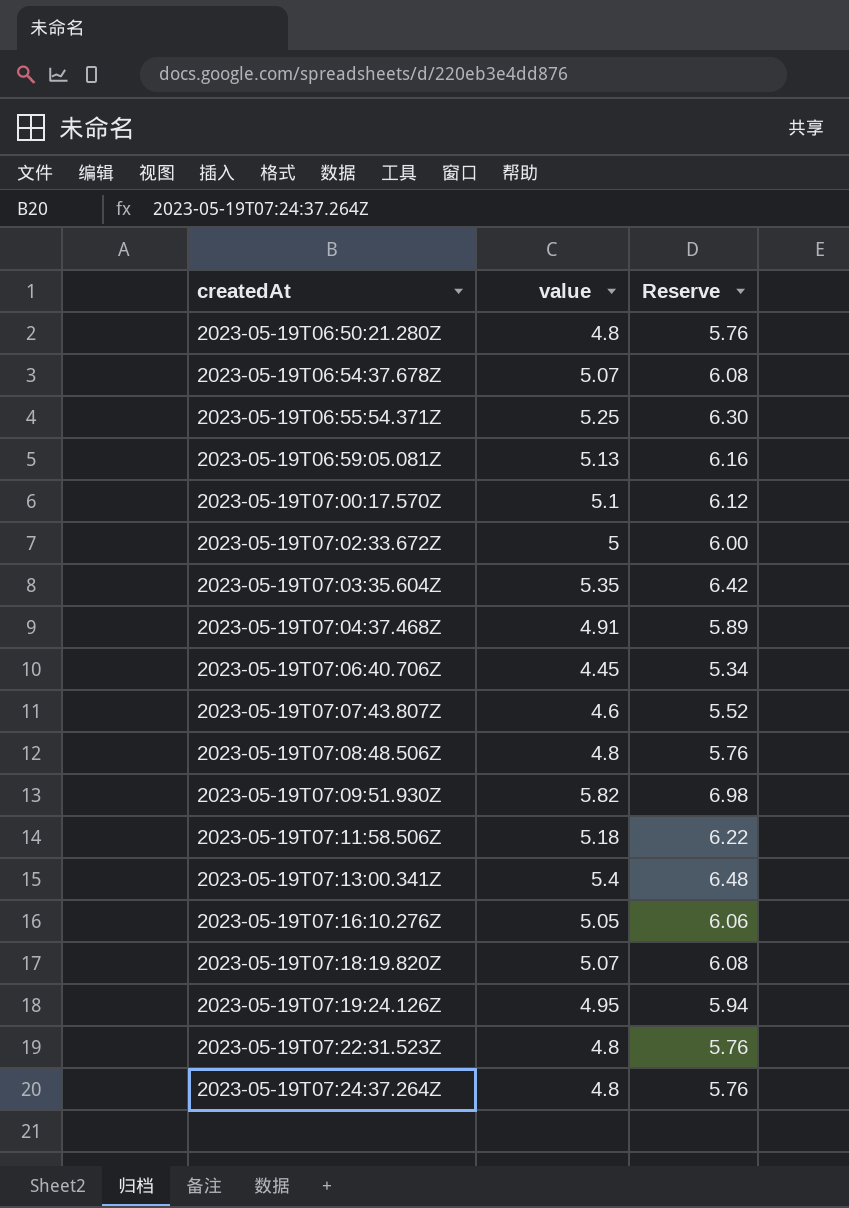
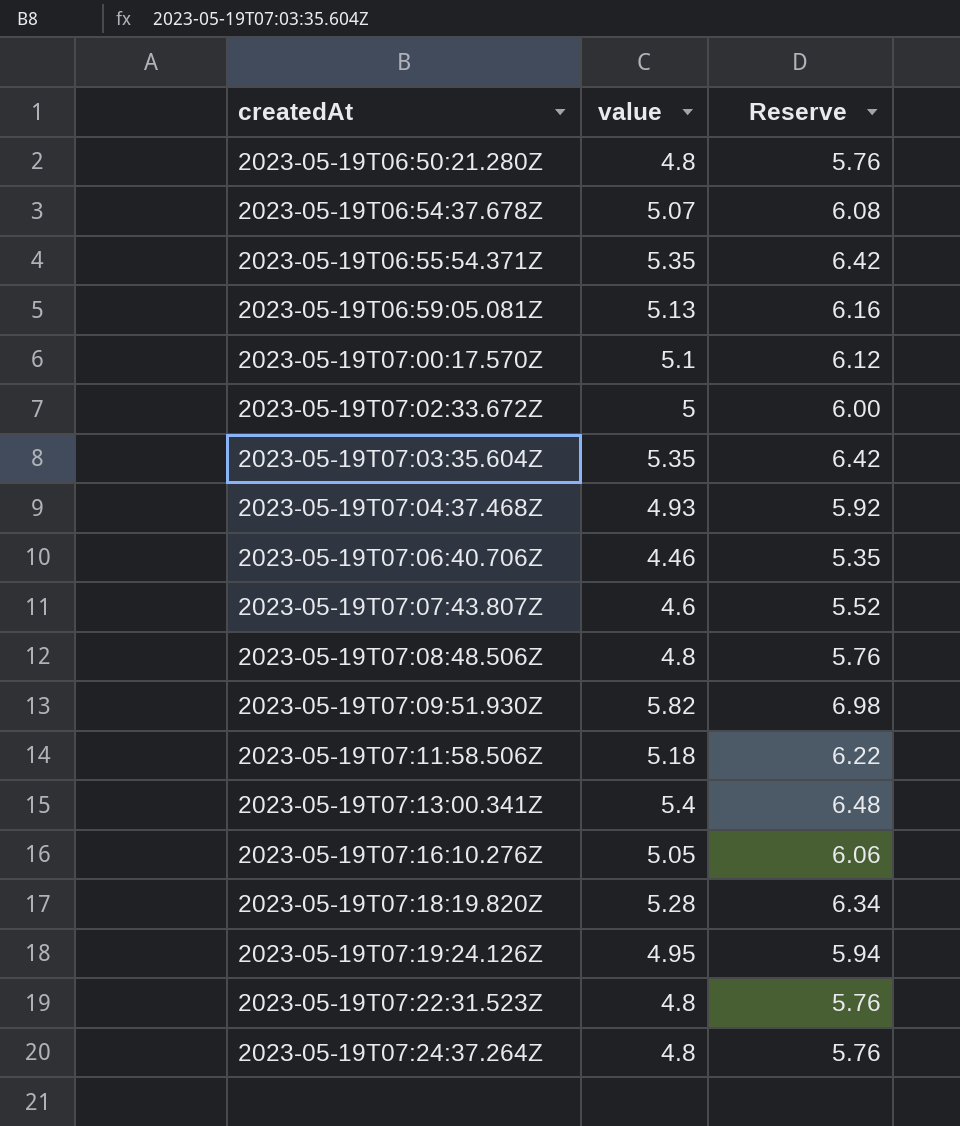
2023-05-19T06:55:54.371Z | value: 5.25 -> 5.35
2023-05-19T06:55:54.371Z | Reserve: 6.30 -> 6.42
2023-05-19T07:04:37.468Z | value: 4.91 -> 4.93
2023-05-19T07:04:37.468Z | Reserve: 5.89 -> 5.92
2023-05-19T07:06:40.706Z | value: 4.45 -> 4.46
2023-05-19T07:06:40.706Z | Reserve: 5.34 -> 5.35
2023-05-19T07:18:19.820Z | value: 5.07 -> 5.28
2023-05-19T07:18:19.820Z | Reserve: 6.08 -> 6.34

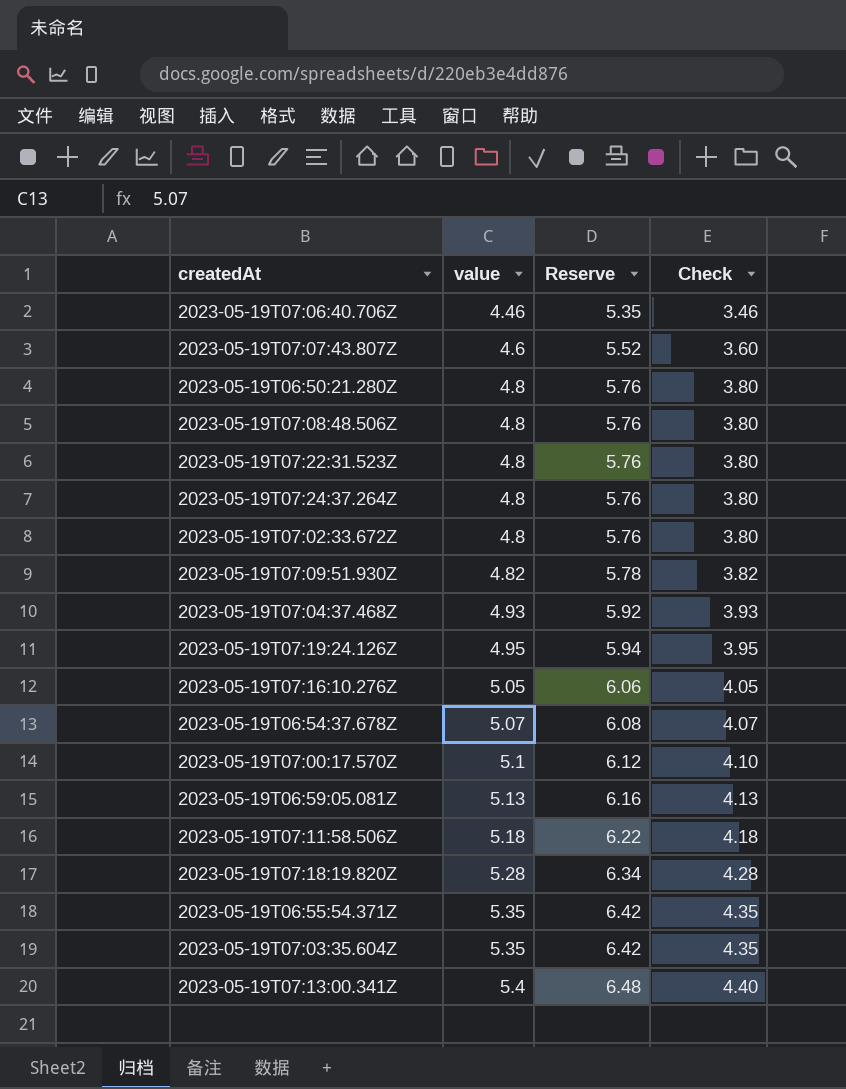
row order: createdAt ascending -> value ascending
column Check | formula: none -> [value] - 1
2023-05-19T07:02:33.672Z | value: 5 -> 4.8
2023-05-19T07:02:33.672Z | Reserve: 6.00 -> 5.76
2023-05-19T07:09:51.930Z | value: 5.82 -> 4.82
2023-05-19T07:09:51.930Z | Reserve: 6.98 -> 5.78

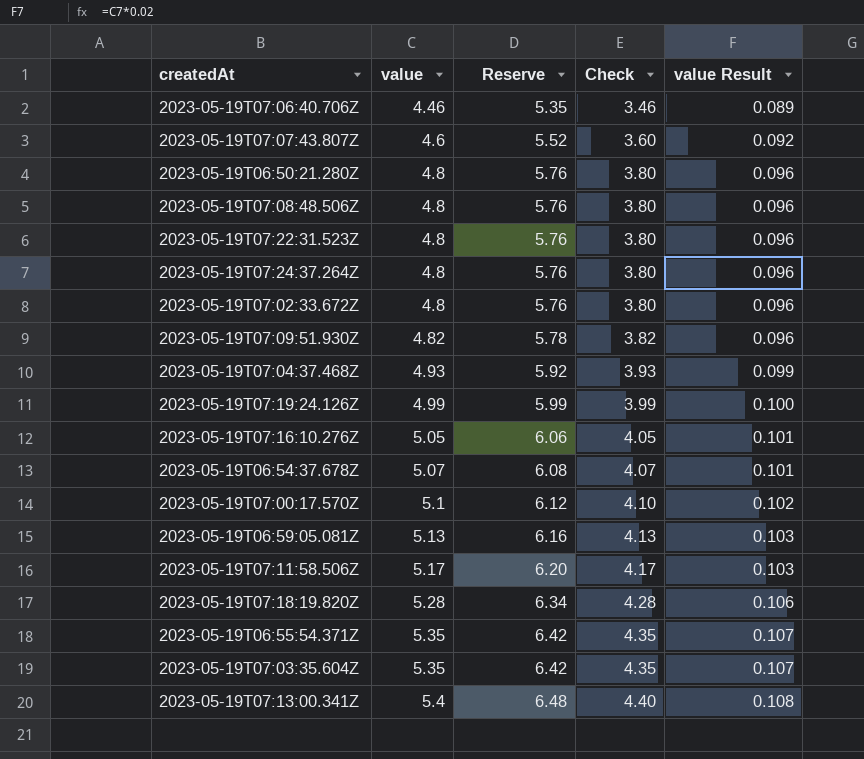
column value Result | formula: none -> [value] * 0.02
2023-05-19T07:19:24.126Z | value: 4.95 -> 4.99
2023-05-19T07:19:24.126Z | Reserve: 5.94 -> 5.99
2023-05-19T07:19:24.126Z | Check: 3.95 -> 3.99
2023-05-19T07:11:58.506Z | value: 5.18 -> 5.17
2023-05-19T07:11:58.506Z | Reserve: 6.22 -> 6.20
2023-05-19T07:11:58.506Z | Check: 4.18 -> 4.17

